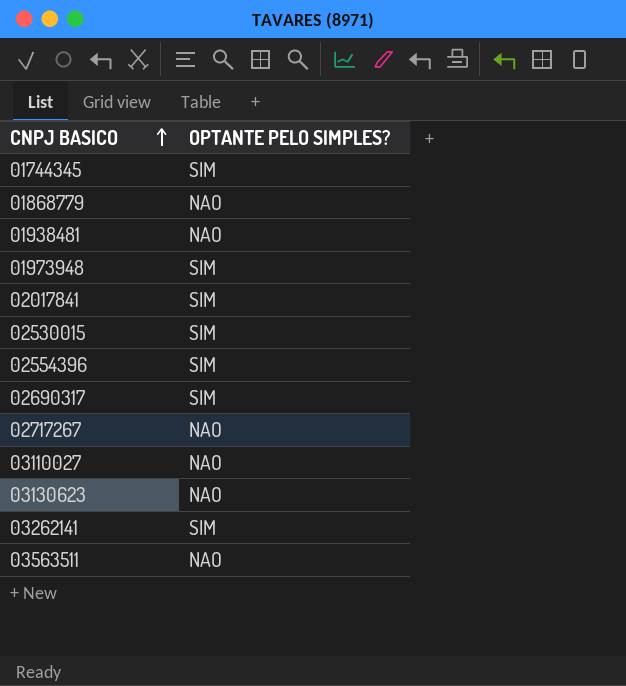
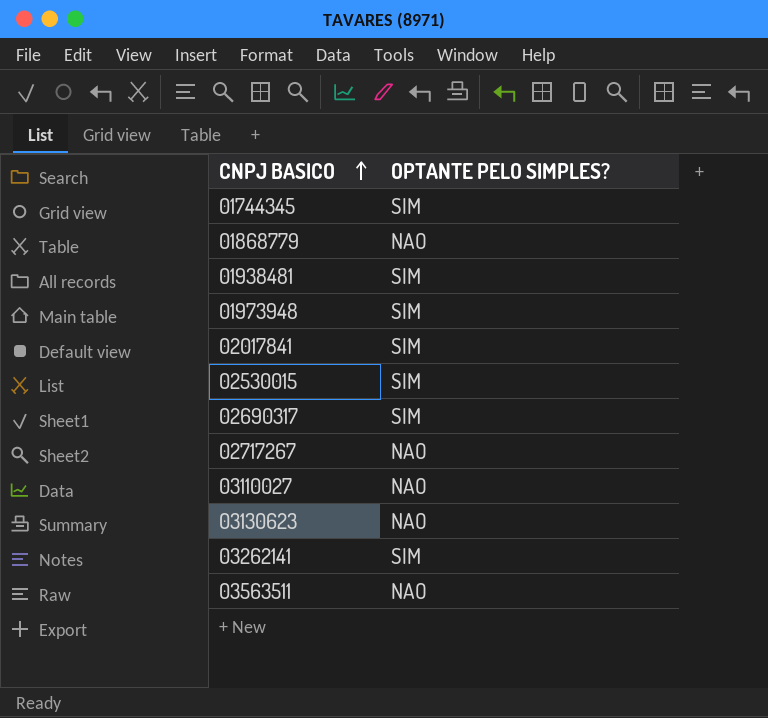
row 02554396: SIM -> none
01938481 | OPTANTE PELO SIMPLES?: NAO -> SIM

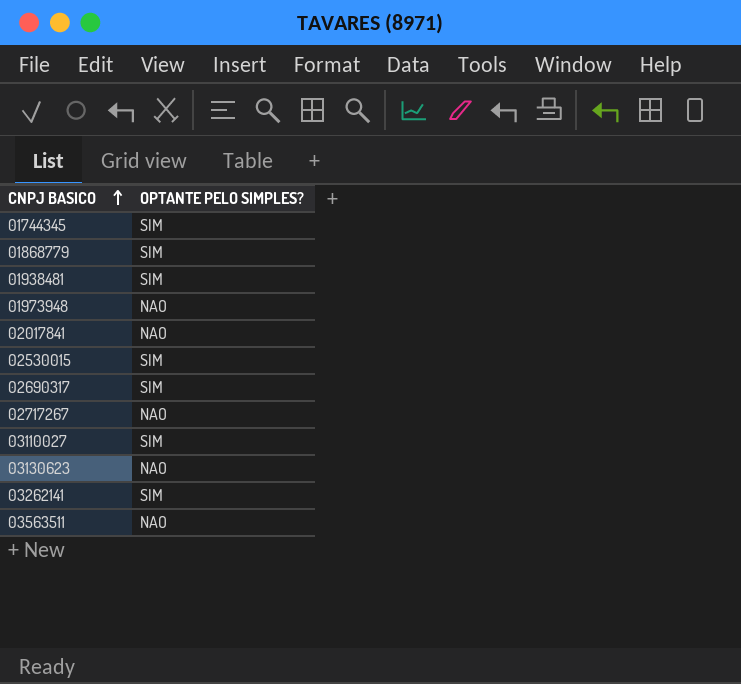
01868779 | OPTANTE PELO SIMPLES?: NAO -> SIM
01973948 | OPTANTE PELO SIMPLES?: SIM -> NAO
02017841 | OPTANTE PELO SIMPLES?: SIM -> NAO
03110027 | OPTANTE PELO SIMPLES?: NAO -> SIM

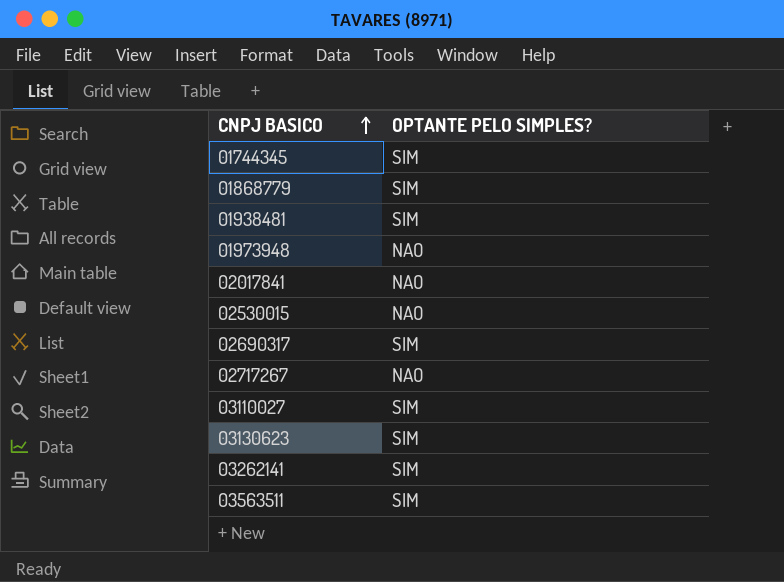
02530015 | OPTANTE PELO SIMPLES?: SIM -> NAO
03130623 | OPTANTE PELO SIMPLES?: NAO -> SIM
03563511 | OPTANTE PELO SIMPLES?: NAO -> SIM

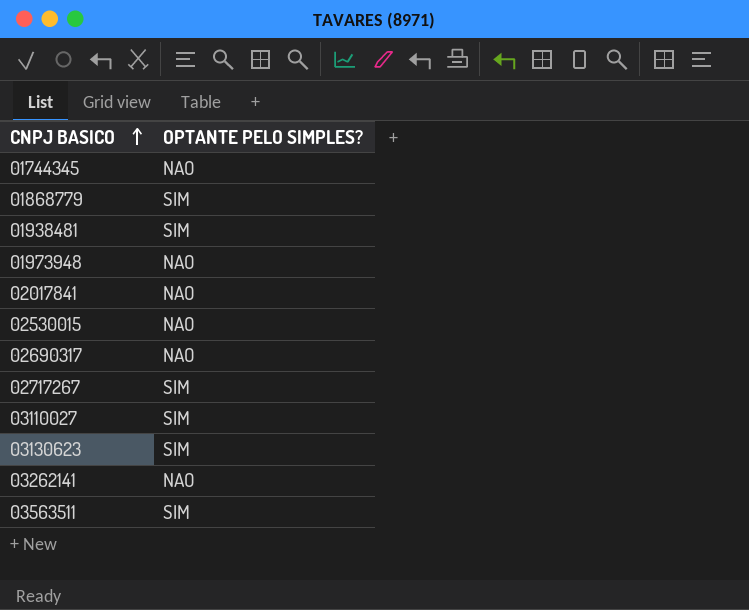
01744345 | OPTANTE PELO SIMPLES?: SIM -> NAO
02690317 | OPTANTE PELO SIMPLES?: SIM -> NAO
02717267 | OPTANTE PELO SIMPLES?: NAO -> SIM
03262141 | OPTANTE PELO SIMPLES?: SIM -> NAO

